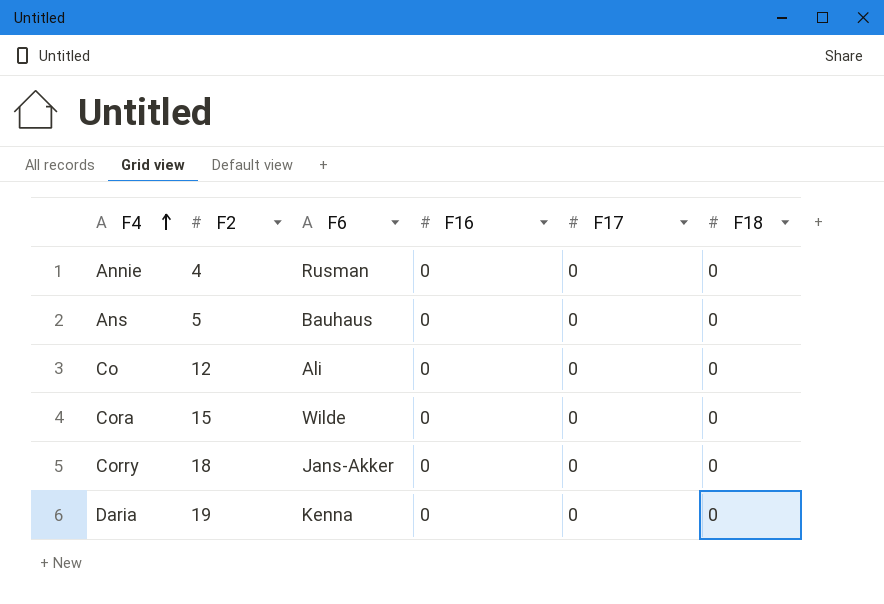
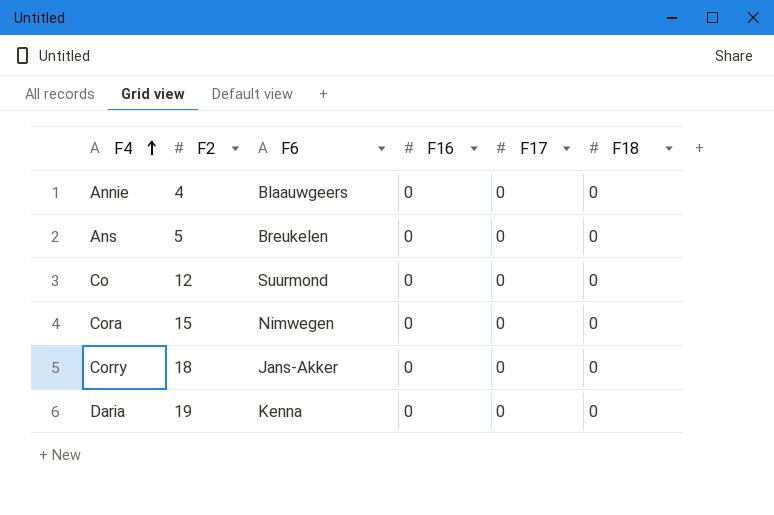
Annie | F6: Rusman -> Blaauwgeers
Ans | F6: Bauhaus -> Breukelen
Co | F6: Ali -> Suurmond
Cora | F6: Wilde -> Nimwegen

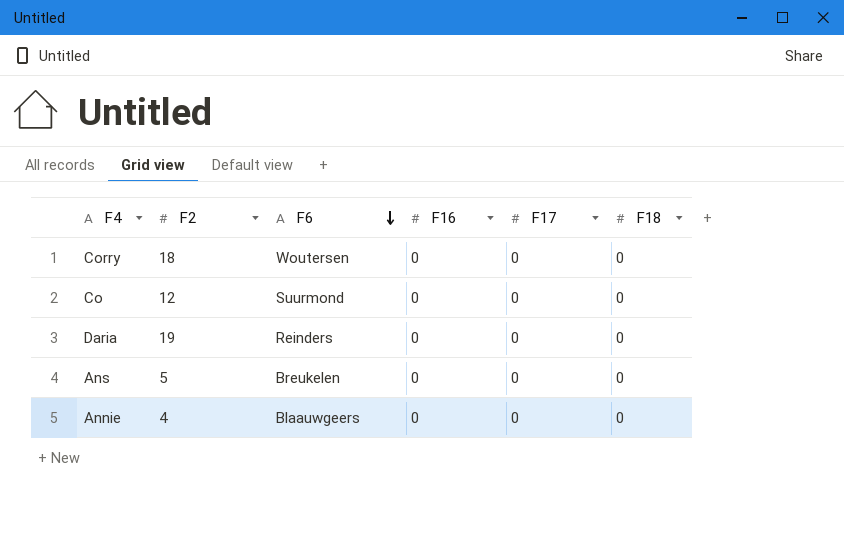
row order: F4 ascending -> F6 descending
row Cora: 15 | Nimwegen | 0 | 0 | 0 -> none
Corry | F6: Jans-Akker -> Woutersen
Daria | F6: Kenna -> Reinders

